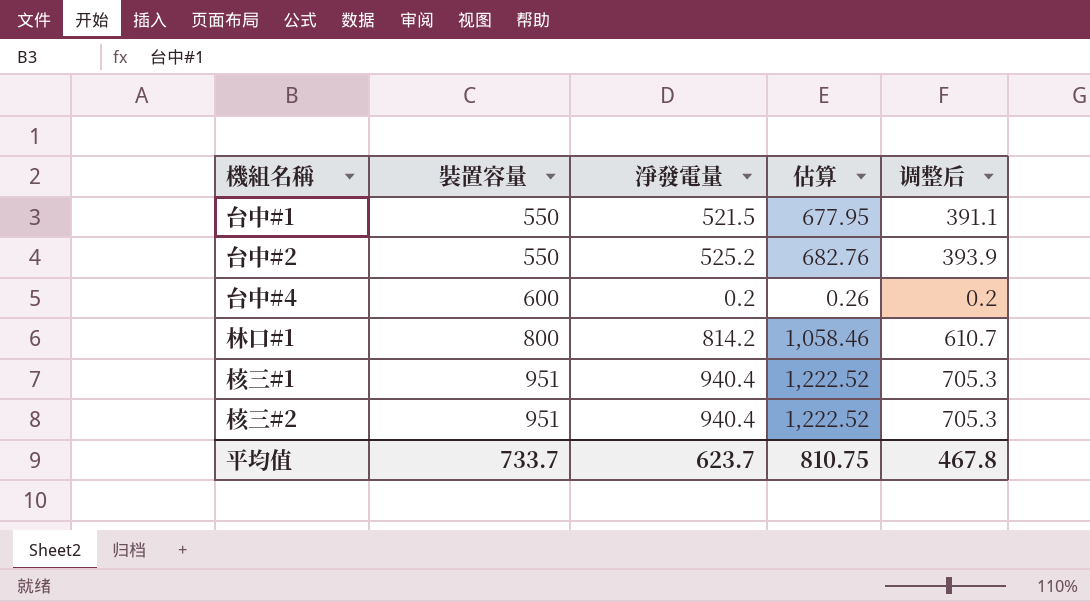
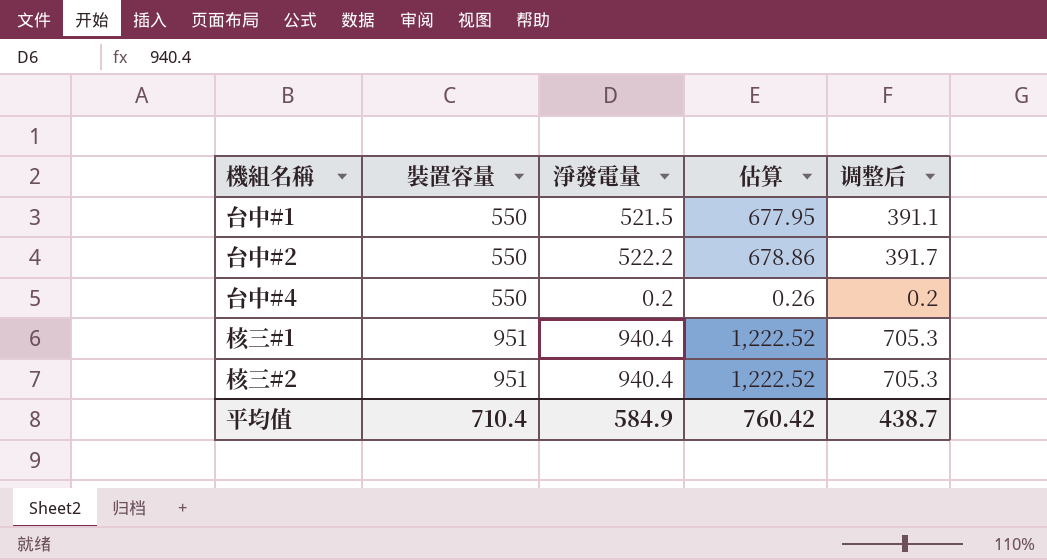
row 林口#1: 800 | 814.2 | 1,058.46 | 610.7 -> none
台中#2 | 淨發電量: 525.2 -> 522.2
台中#2 | 估算: 682.76 -> 678.86
台中#2 | 调整后: 393.9 -> 391.7
台中#4 | 裝置容量: 600 -> 550
平均值 | 裝置容量: 733.7 -> 710.4
平均值 | 淨發電量: 623.7 -> 584.9
平均值 | 估算: 810.75 -> 760.42
平均值 | 调整后: 467.8 -> 438.7

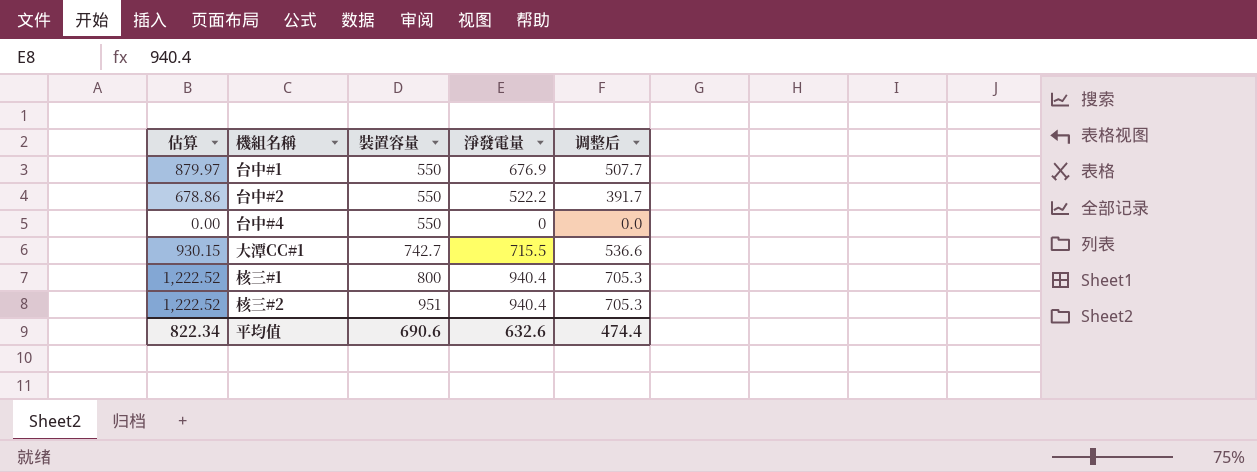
column 估算 | position: 4 -> 1
台中#1 | 估算: 677.95 -> 879.97
台中#1 | 淨發電量: 521.5 -> 676.9
台中#1 | 调整后: 391.1 -> 507.7
台中#4 | 估算: 0.26 -> 0.00
台中#4 | 淨發電量: 0.2 -> 0
台中#4 | 调整后: 0.2 -> 0.0
row 大潭CC#1: none -> 930.15 | 742.7 | 715.5 | 536.6
核三#1 | 裝置容量: 951 -> 800
平均值 | 估算: 760.42 -> 822.34
平均值 | 裝置容量: 710.4 -> 690.6
平均值 | 淨發電量: 584.9 -> 632.6
平均值 | 调整后: 438.7 -> 474.4

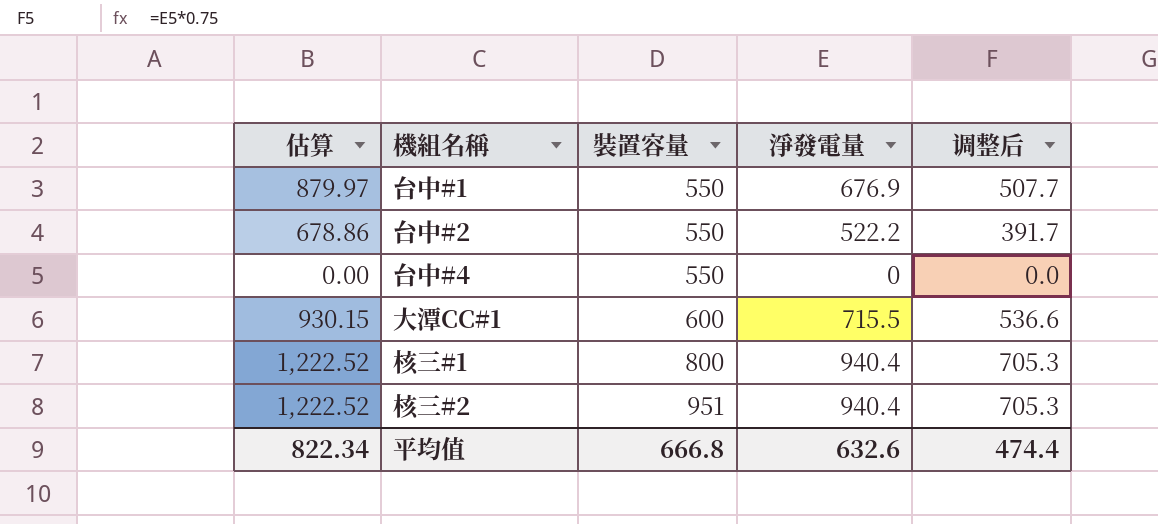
大潭CC#1 | 裝置容量: 742.7 -> 600
平均值 | 裝置容量: 690.6 -> 666.8

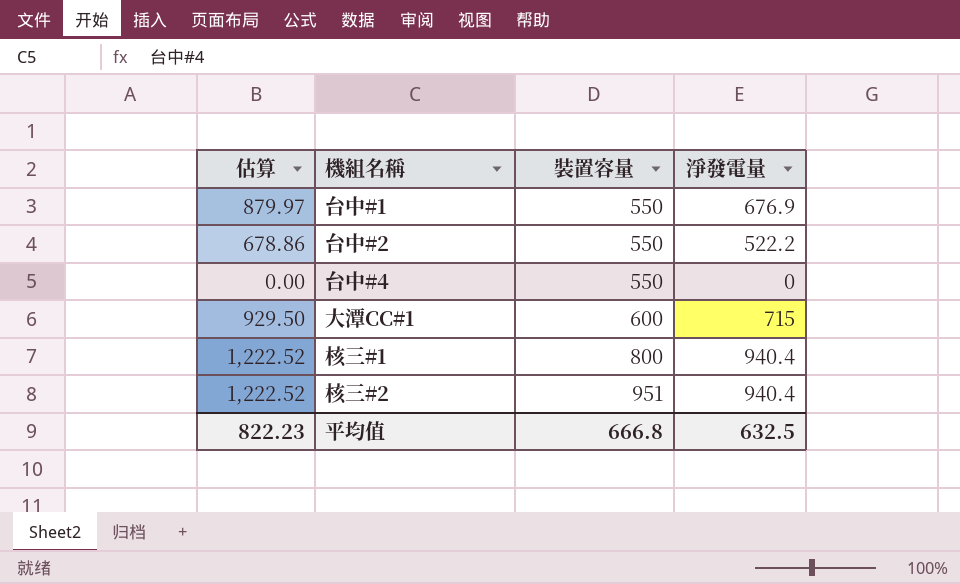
column 调整后 | formula: [淨發電量] * 0.75 -> none
大潭CC#1 | 估算: 930.15 -> 929.50
大潭CC#1 | 淨發電量: 715.5 -> 715
平均值 | 估算: 822.34 -> 822.23
平均值 | 淨發電量: 632.6 -> 632.5

